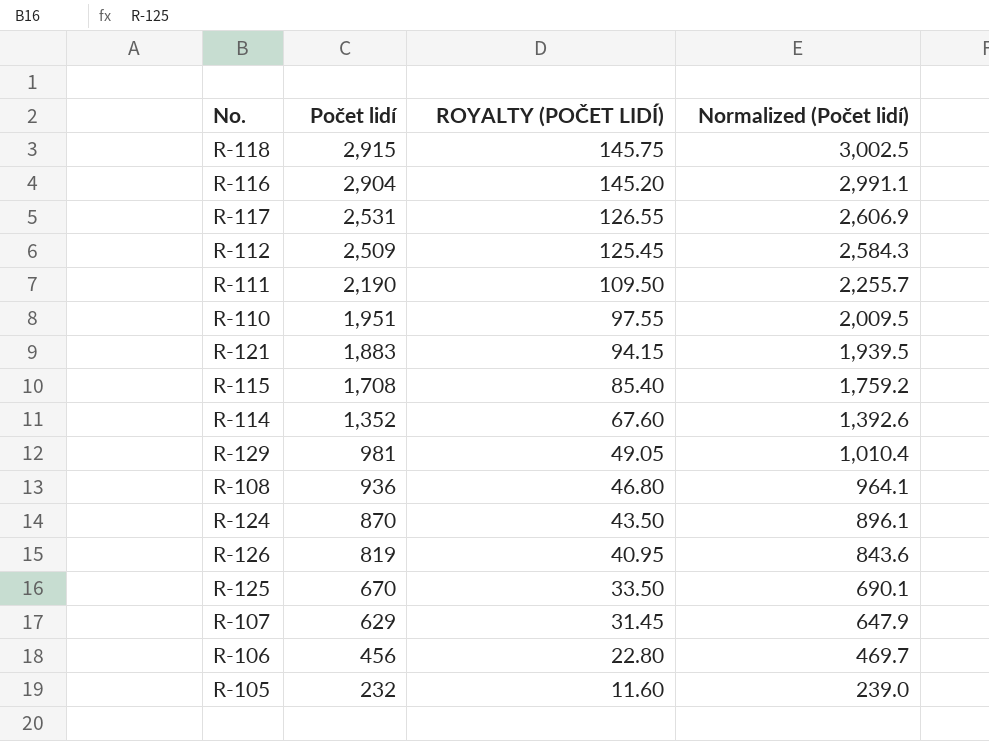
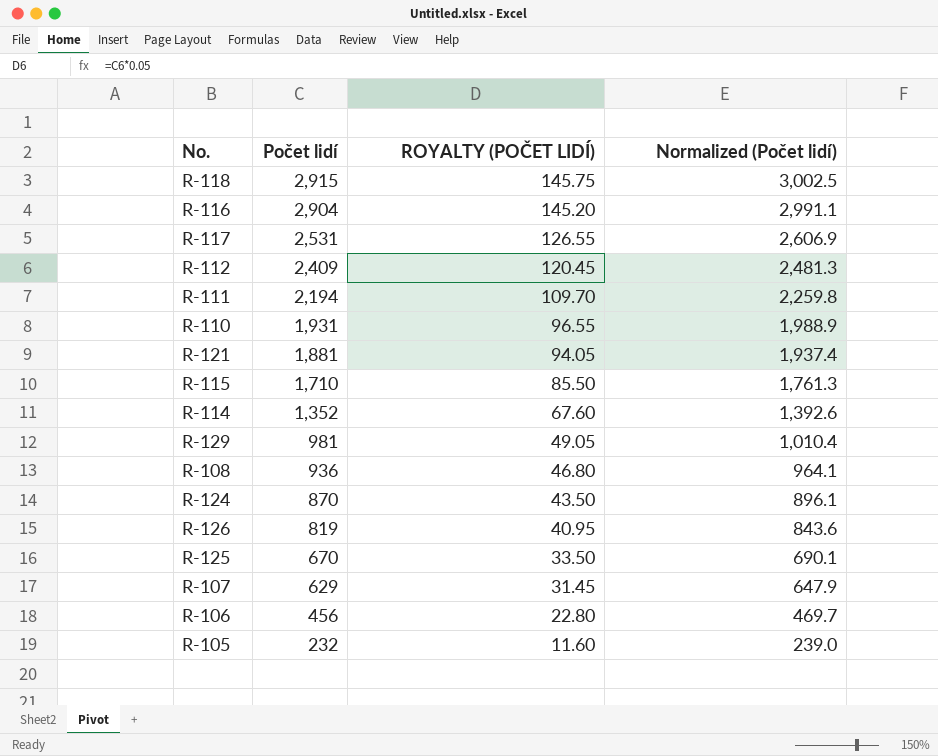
R-112 | Počet lidí: 2,509 -> 2,409
R-112 | ROYALTY (POČET LIDÍ): 125.45 -> 120.45
R-112 | Normalized (Počet lidí): 2,584.3 -> 2,481.3
R-111 | Počet lidí: 2,190 -> 2,194
R-111 | ROYALTY (POČET LIDÍ): 109.50 -> 109.70
R-111 | Normalized (Počet lidí): 2,255.7 -> 2,259.8
R-110 | Počet lidí: 1,951 -> 1,931
R-110 | ROYALTY (POČET LIDÍ): 97.55 -> 96.55
R-110 | Normalized (Počet lidí): 2,009.5 -> 1,988.9
R-121 | Počet lidí: 1,883 -> 1,881
R-121 | ROYALTY (POČET LIDÍ): 94.15 -> 94.05
R-121 | Normalized (Počet lidí): 1,939.5 -> 1,937.4
R-115 | Počet lidí: 1,708 -> 1,710
R-115 | ROYALTY (POČET LIDÍ): 85.40 -> 85.50
R-115 | Normalized (Počet lidí): 1,759.2 -> 1,761.3

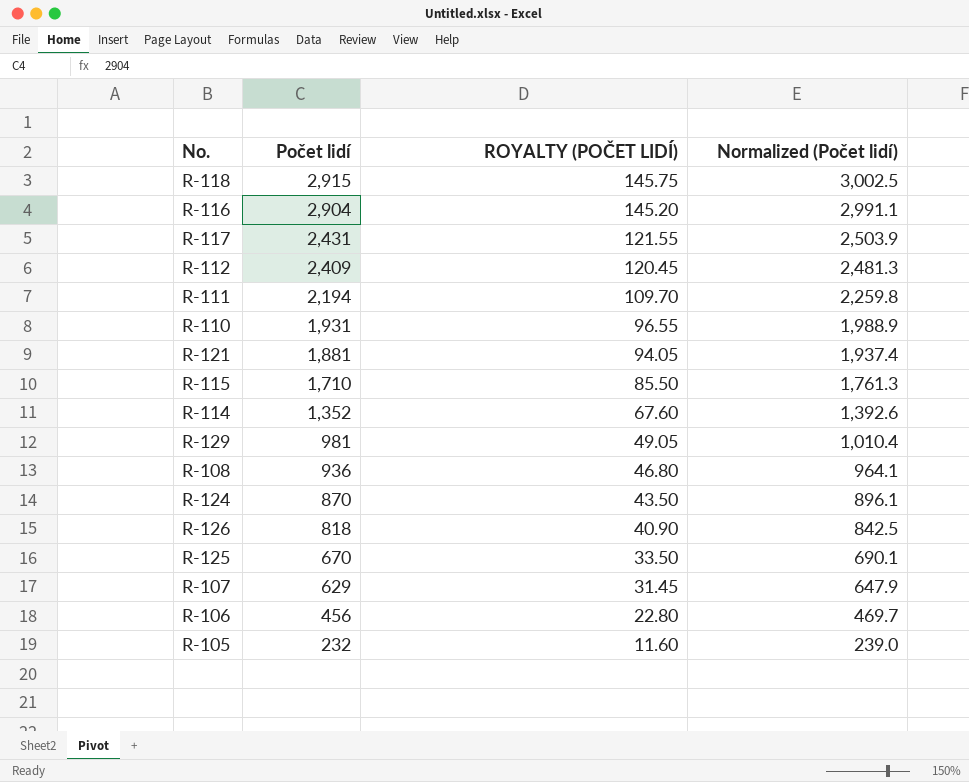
R-117 | Počet lidí: 2,531 -> 2,431
R-117 | ROYALTY (POČET LIDÍ): 126.55 -> 121.55
R-117 | Normalized (Počet lidí): 2,606.9 -> 2,503.9
R-126 | Počet lidí: 819 -> 818
R-126 | ROYALTY (POČET LIDÍ): 40.95 -> 40.90
R-126 | Normalized (Počet lidí): 843.6 -> 842.5

